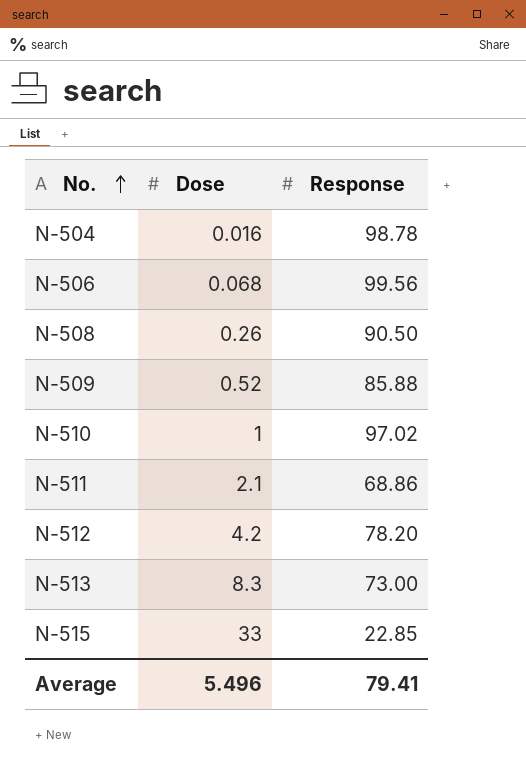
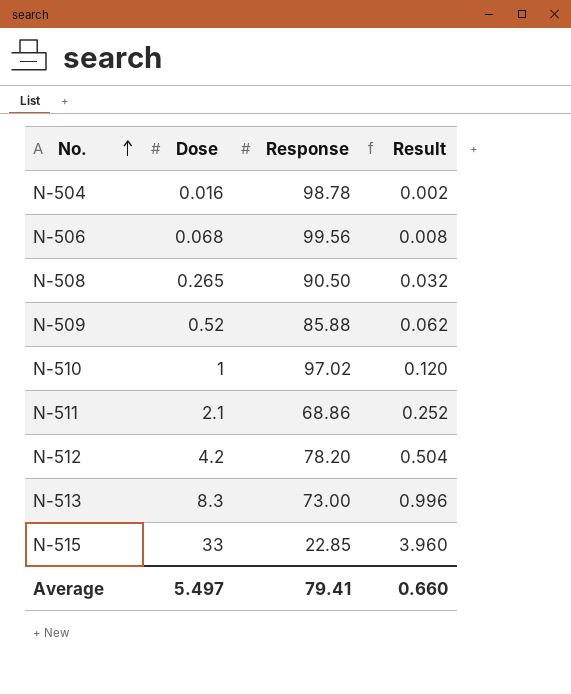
column Result | formula: none -> [Dose] * 0.12
N-508 | Dose: 0.26 -> 0.265
Average | Dose: 5.496 -> 5.497

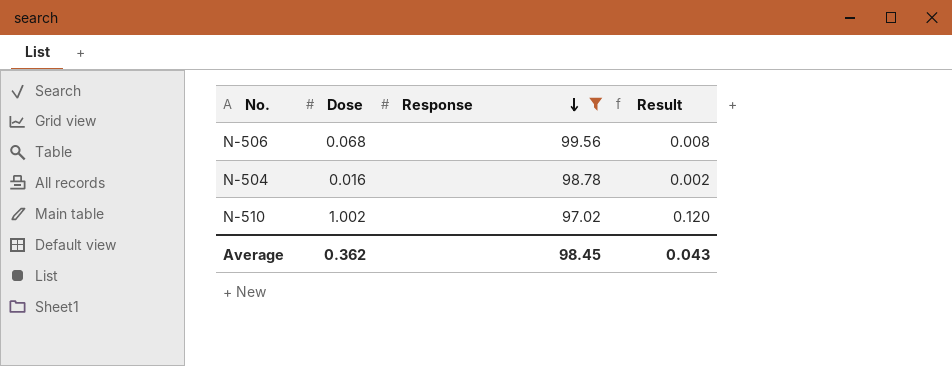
filter: none -> Response >= 97.02
row order: No. ascending -> Response descending
N-510 | Dose: 1 -> 1.002
Average | Dose: 5.497 -> 0.362
Average | Response: 79.41 -> 98.45
Average | Result: 0.660 -> 0.043

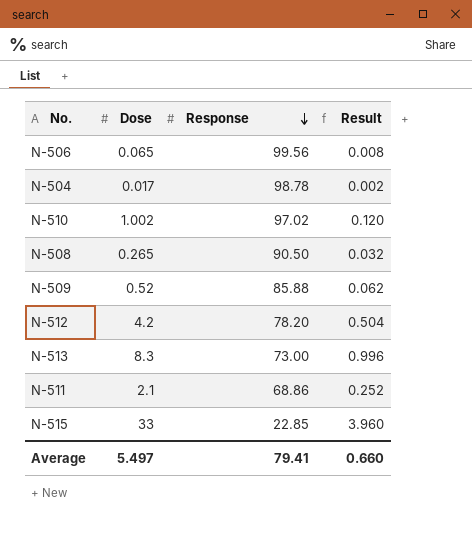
filter: Response >= 97.02 -> none
N-506 | Dose: 0.068 -> 0.065
N-504 | Dose: 0.016 -> 0.017
Average | Dose: 0.362 -> 5.497
Average | Response: 98.45 -> 79.41
Average | Result: 0.043 -> 0.660

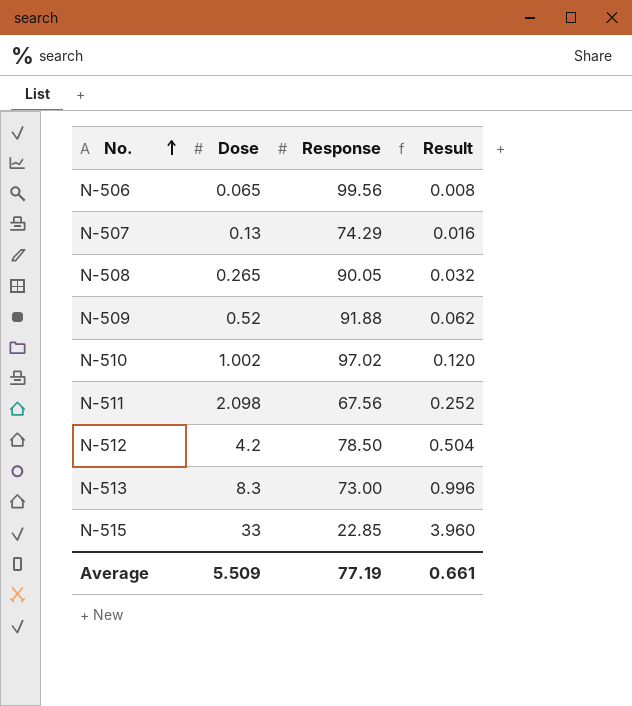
row order: Response descending -> No. ascending
row N-504: 0.017 | 98.78 | 0.002 -> none
row N-507: none -> 0.13 | 74.29 | 0.016
N-508 | Response: 90.50 -> 90.05
N-509 | Response: 85.88 -> 91.88
N-511 | Dose: 2.1 -> 2.098
N-511 | Response: 68.86 -> 67.56
N-512 | Response: 78.20 -> 78.50
Average | Dose: 5.497 -> 5.509
Average | Response: 79.41 -> 77.19
Average | Result: 0.660 -> 0.661

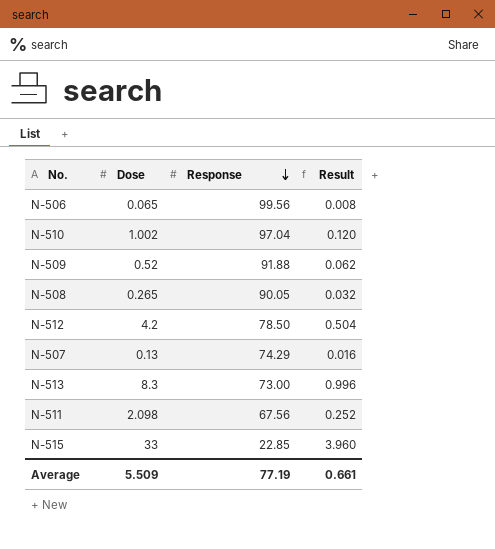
row order: No. ascending -> Response descending
N-510 | Response: 97.02 -> 97.04

